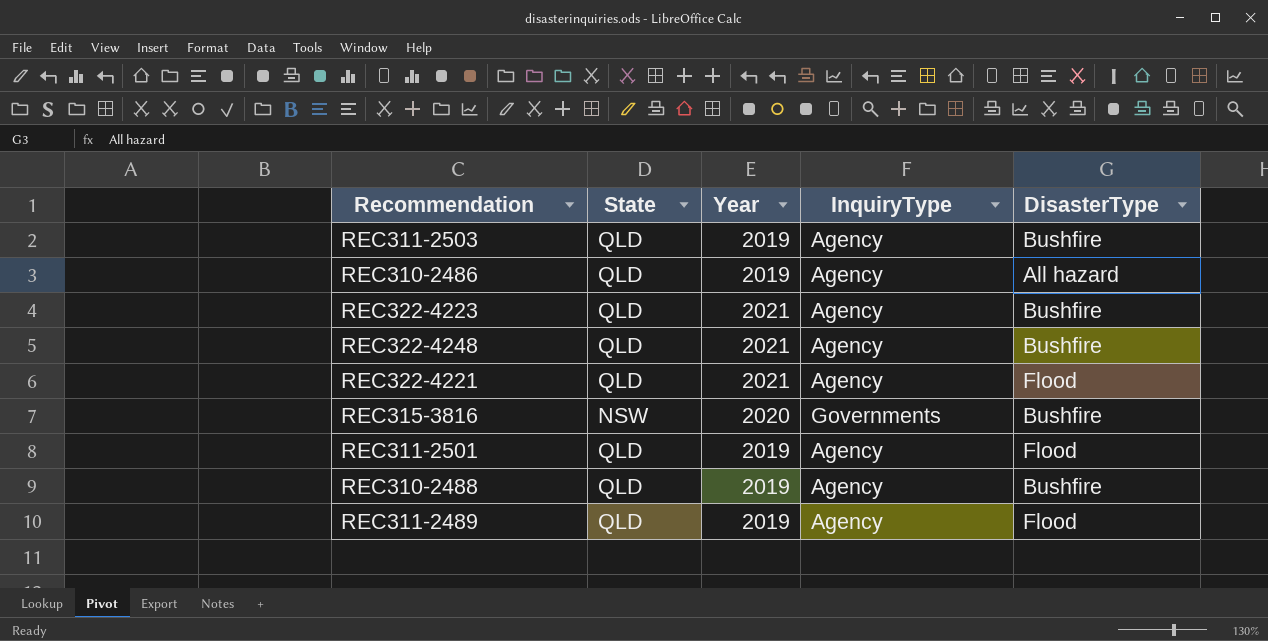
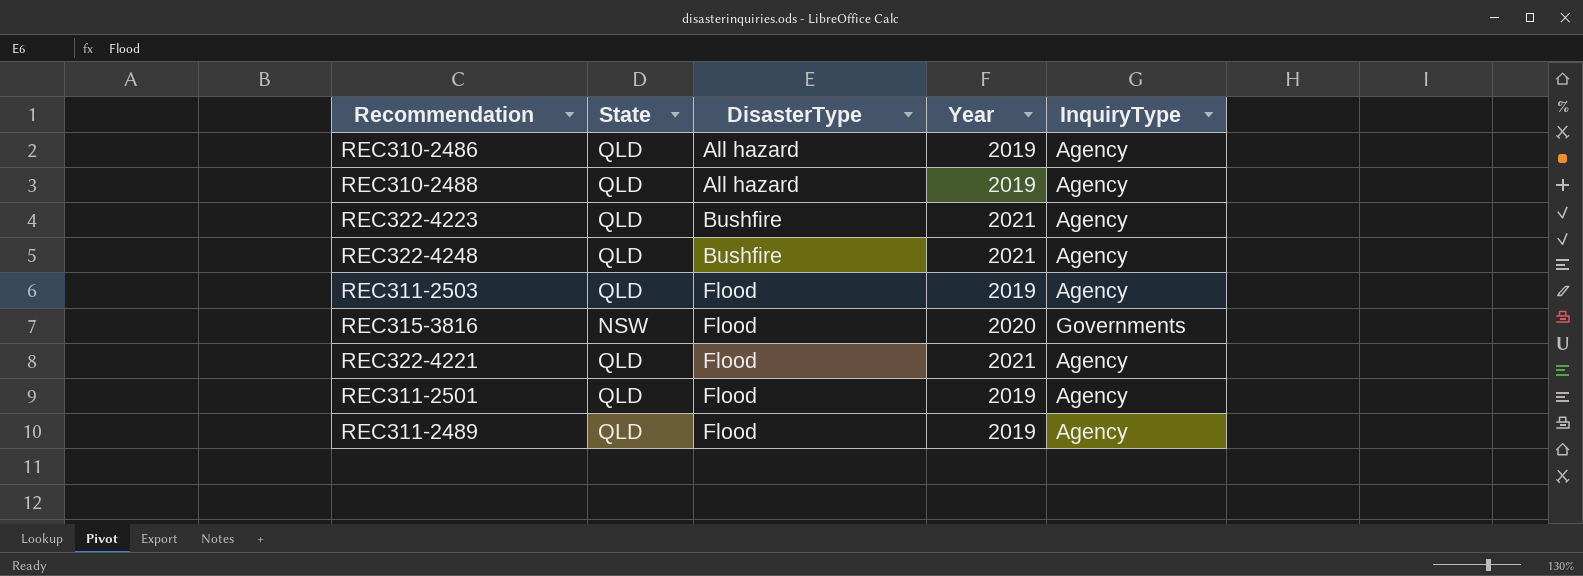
row order: none -> DisasterType ascending
column DisasterType | position: 5 -> 3
REC310-2488 | DisasterType: Bushfire -> All hazard
REC311-2503 | DisasterType: Bushfire -> Flood
REC315-3816 | DisasterType: Bushfire -> Flood

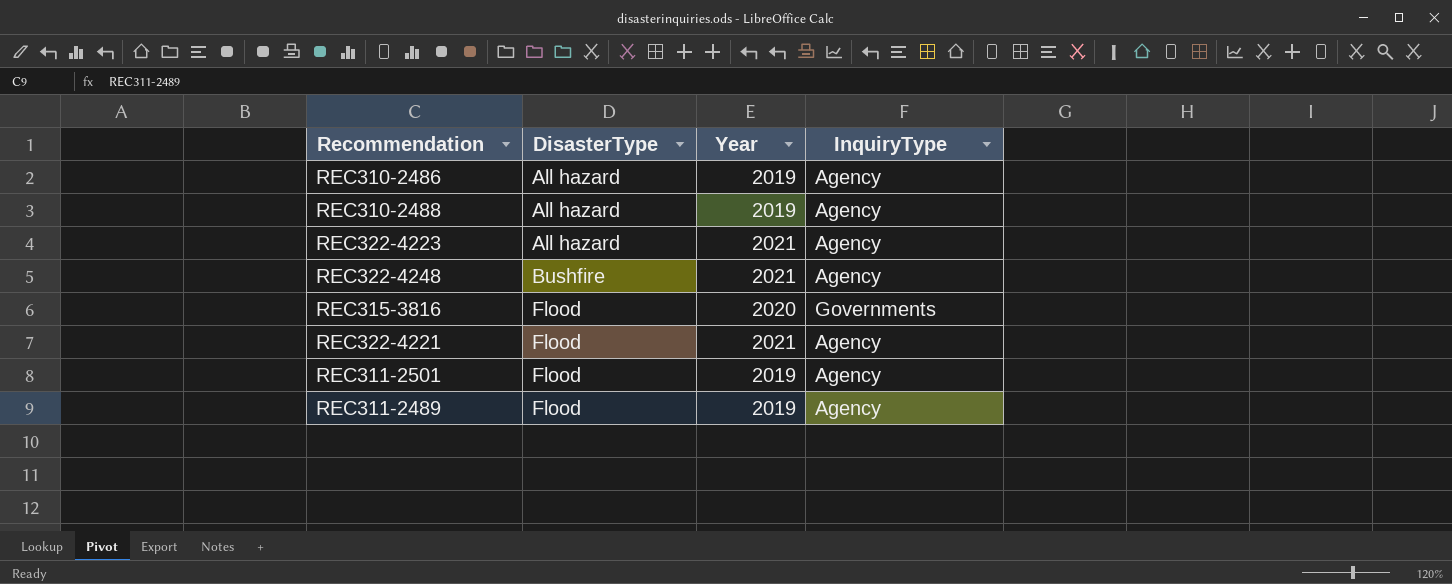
column State | position: 2 -> none
row REC311-2503: QLD | Flood | 2019 | Agency -> none
REC322-4223 | DisasterType: Bushfire -> All hazard

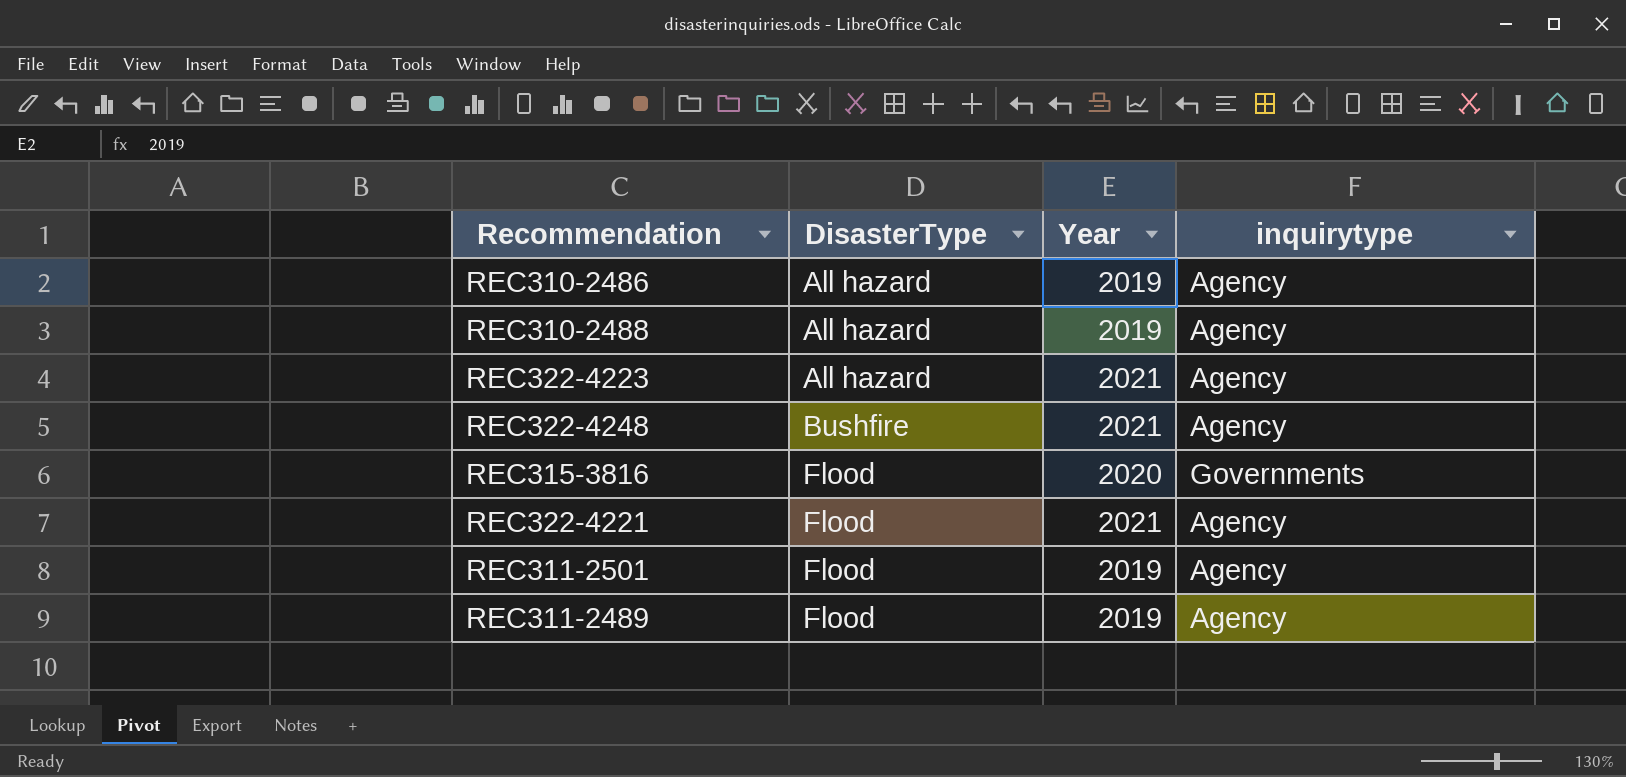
column name: InquiryType -> inquirytype

